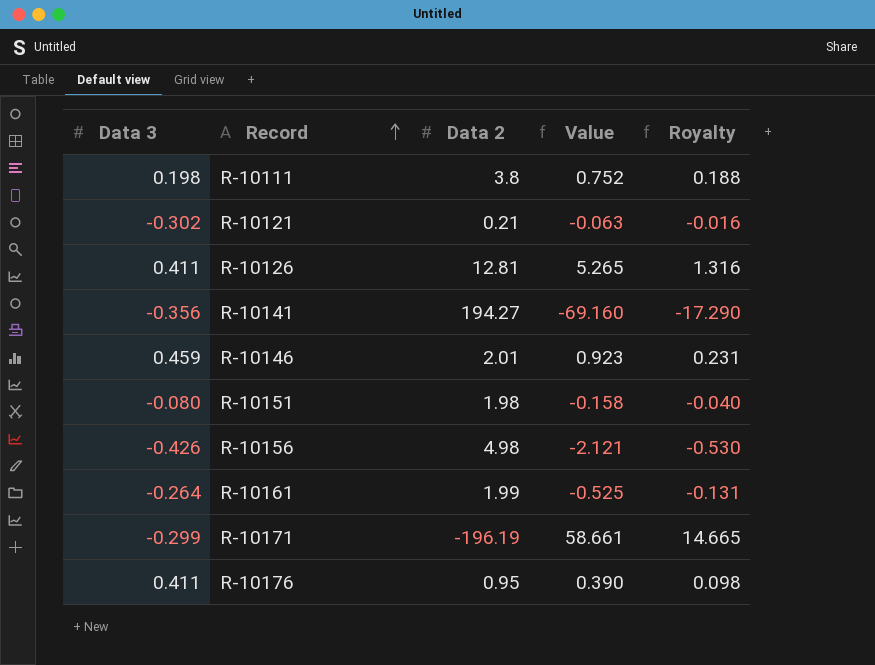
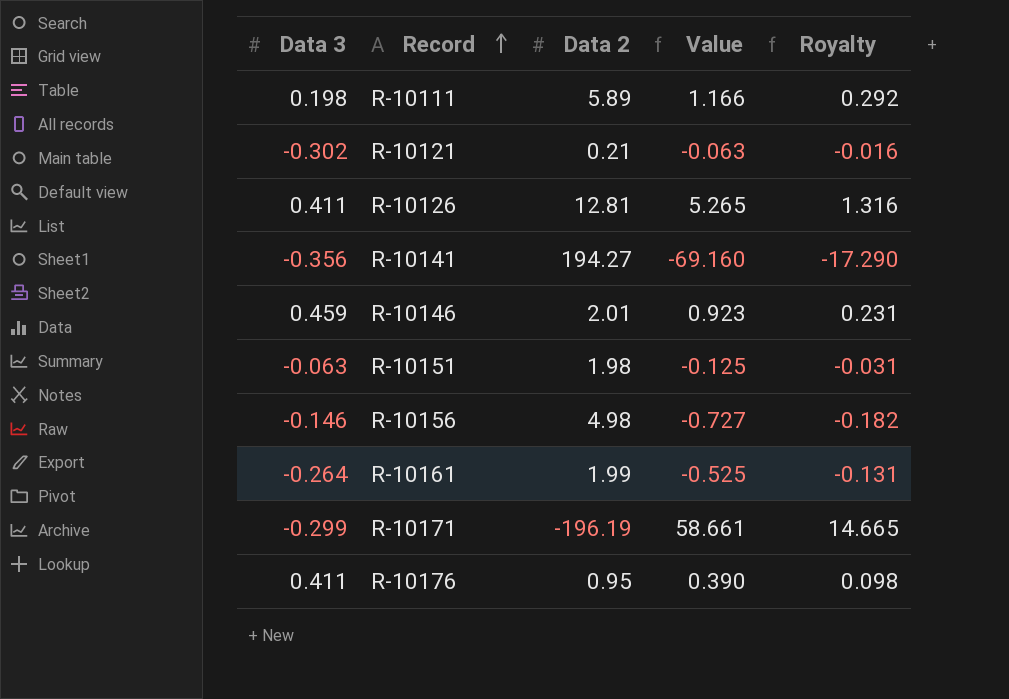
R-10111 | Data 2: 3.8 -> 5.89
R-10111 | Value: 0.752 -> 1.166
R-10111 | Royalty: 0.188 -> 0.292
R-10151 | Data 3: -0.080 -> -0.063
R-10151 | Value: -0.158 -> -0.125
R-10151 | Royalty: -0.040 -> -0.031
R-10156 | Data 3: -0.426 -> -0.146
R-10156 | Value: -2.121 -> -0.727
R-10156 | Royalty: -0.530 -> -0.182

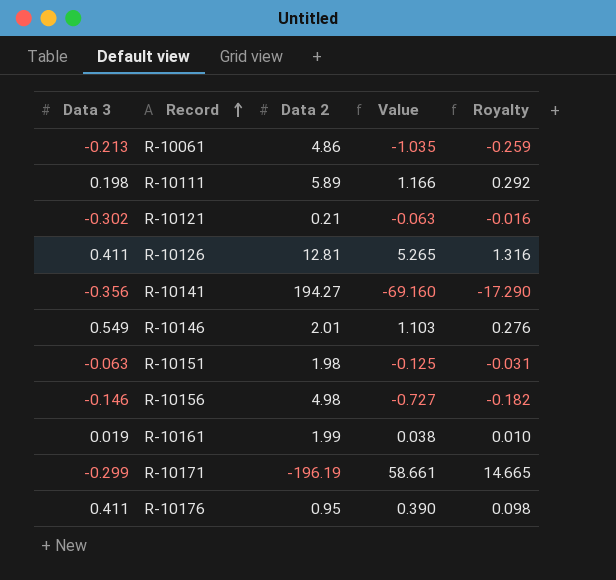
row R-10061: none -> -0.213 | 4.86 | -1.035 | -0.259
R-10146 | Data 3: 0.459 -> 0.549
R-10146 | Value: 0.923 -> 1.103
R-10146 | Royalty: 0.231 -> 0.276
R-10161 | Data 3: -0.264 -> 0.019
R-10161 | Value: -0.525 -> 0.038
R-10161 | Royalty: -0.131 -> 0.010

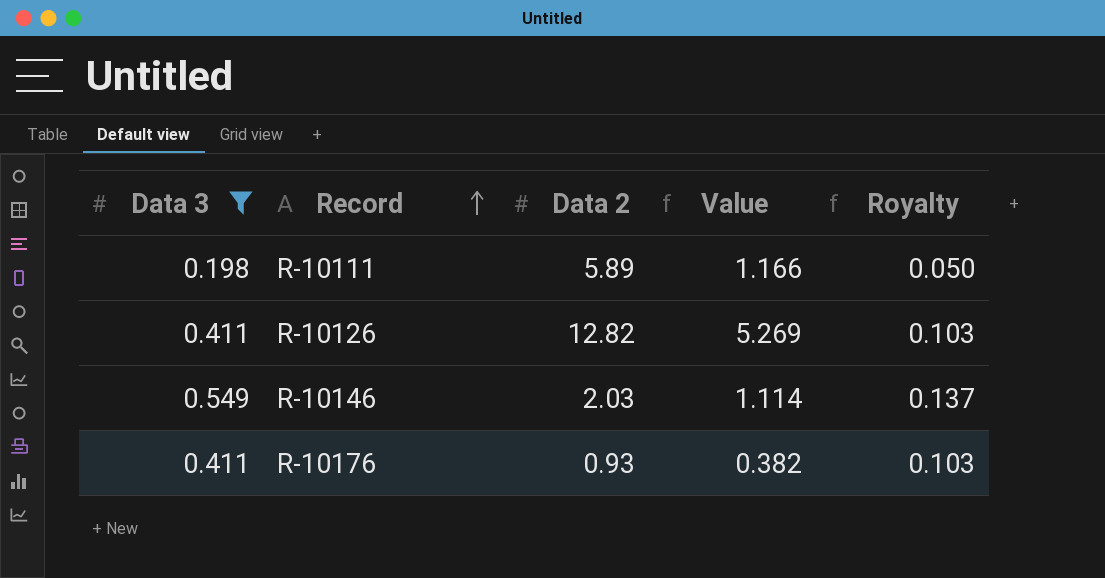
filter: none -> Data 3 >= 0.198
column Royalty | formula: [Value] * 0.25 -> [Data 3] * 0.25
R-10126 | Data 2: 12.81 -> 12.82
R-10126 | Value: 5.265 -> 5.269
R-10146 | Data 2: 2.01 -> 2.03
R-10146 | Value: 1.103 -> 1.114
R-10176 | Data 2: 0.95 -> 0.93
R-10176 | Value: 0.390 -> 0.382

